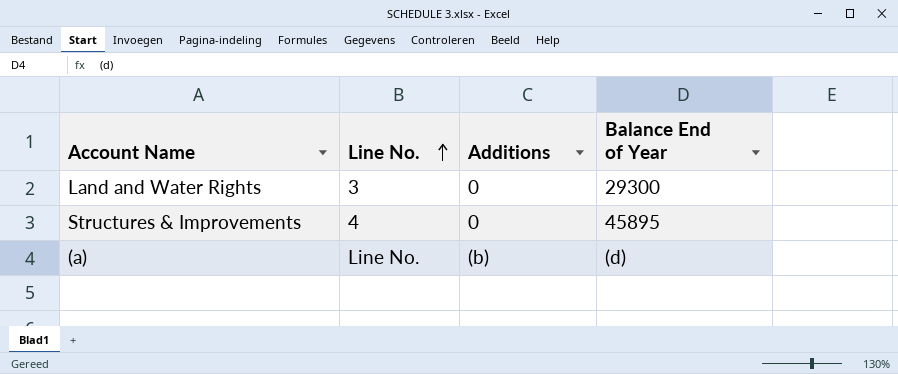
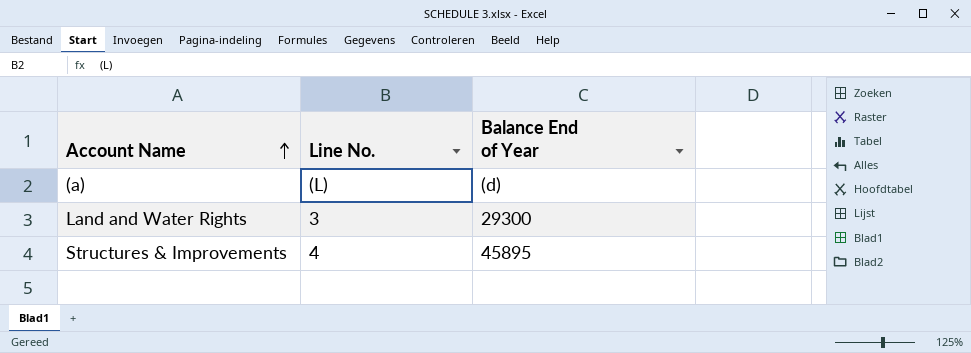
row order: Line No. ascending -> Account Name ascending
column Additions | position: 3 -> none
(a) | Line No.: Line No. -> (L)

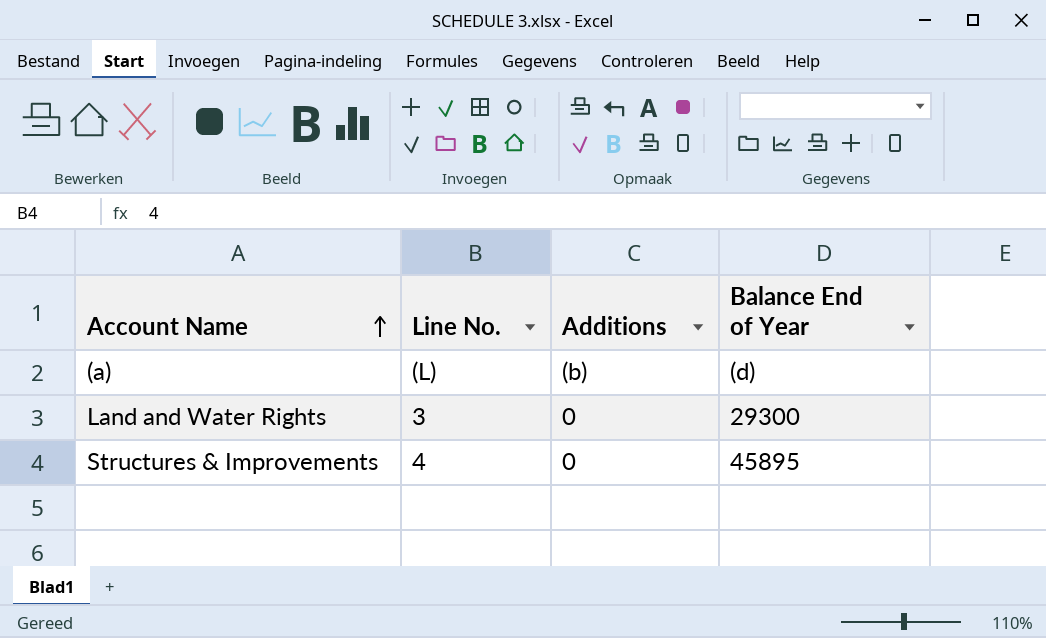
column Additions | position: none -> 3

